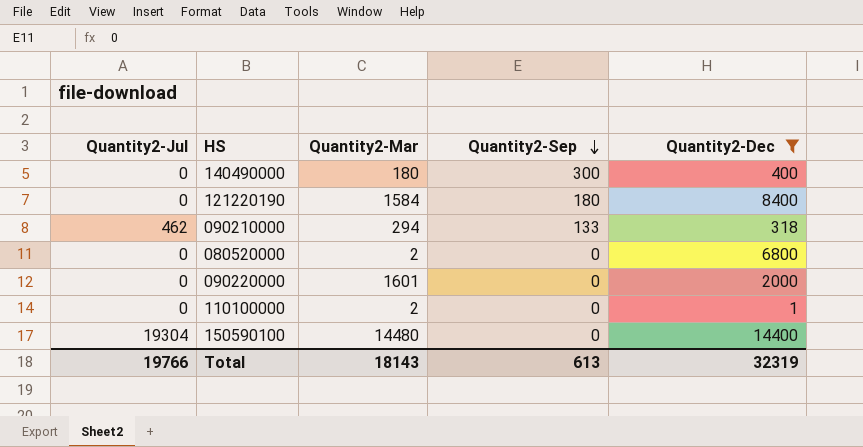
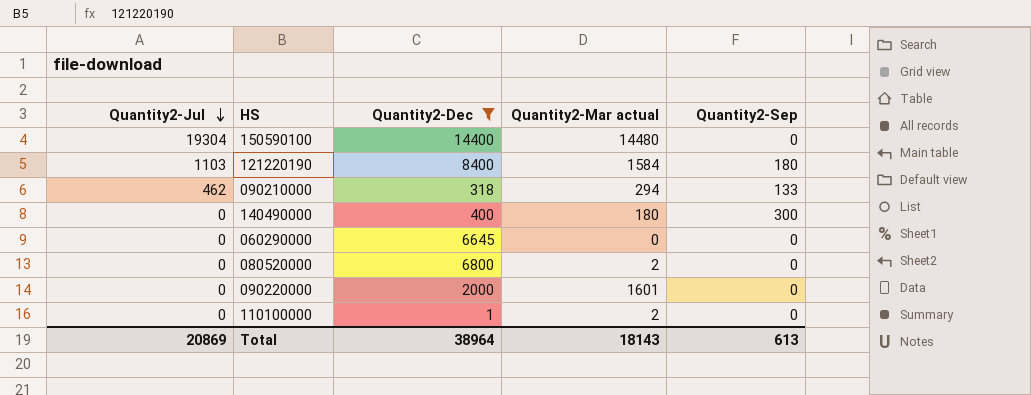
row order: Quantity2-Sep descending -> Quantity2-Jul descending
column Quantity2-Dec | position: 5 -> 3
column name: Quantity2-Mar -> Quantity2-Mar actual
121220190 | Quantity2-Jul: 0 -> 1103
row 060290000: none -> 0 | 6645 | 0 | 0
Total | Quantity2-Jul: 19766 -> 20869
Total | Quantity2-Dec: 32319 -> 38964

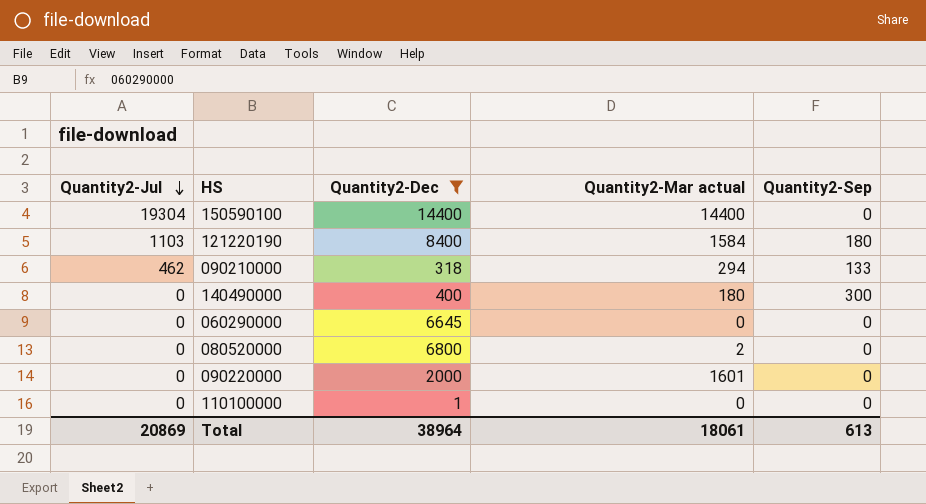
150590100 | Quantity2-Mar actual: 14480 -> 14400
110100000 | Quantity2-Mar actual: 2 -> 0
Total | Quantity2-Mar actual: 18143 -> 18061

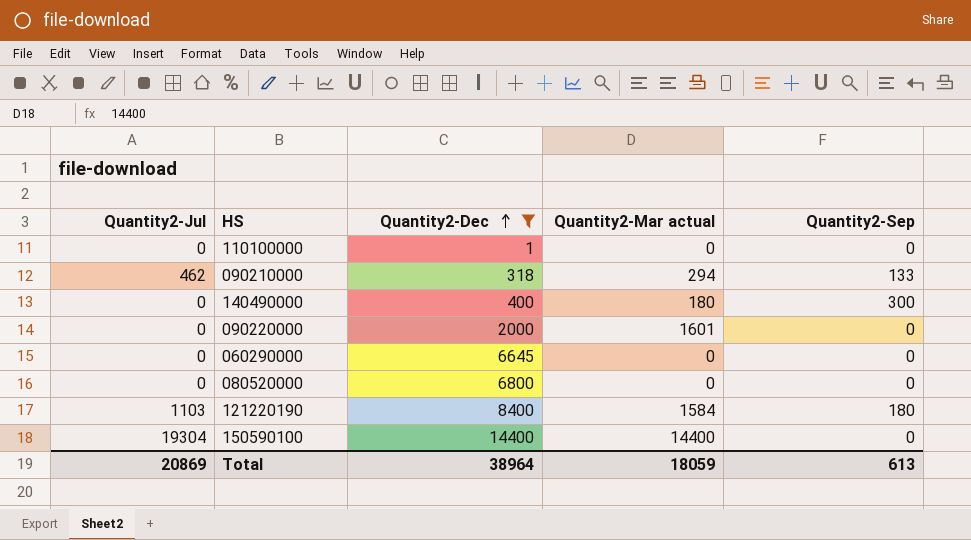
row order: Quantity2-Jul descending -> Quantity2-Dec ascending
080520000 | Quantity2-Mar actual: 2 -> 0
Total | Quantity2-Mar actual: 18061 -> 18059

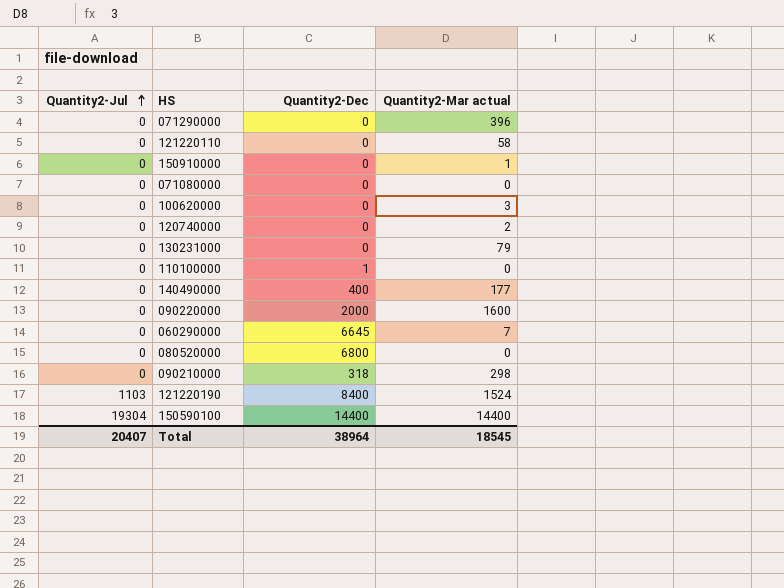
filter: Quantity2-Dec != 0 -> none
row order: Quantity2-Dec ascending -> Quantity2-Jul ascending
column Quantity2-Sep | position: 5 -> none
140490000 | Quantity2-Mar actual: 180 -> 177
090220000 | Quantity2-Mar actual: 1601 -> 1600
060290000 | Quantity2-Mar actual: 0 -> 7
090210000 | Quantity2-Jul: 462 -> 0
090210000 | Quantity2-Mar actual: 294 -> 298
121220190 | Quantity2-Mar actual: 1584 -> 1524
Total | Quantity2-Jul: 20869 -> 20407
Total | Quantity2-Mar actual: 18059 -> 18545

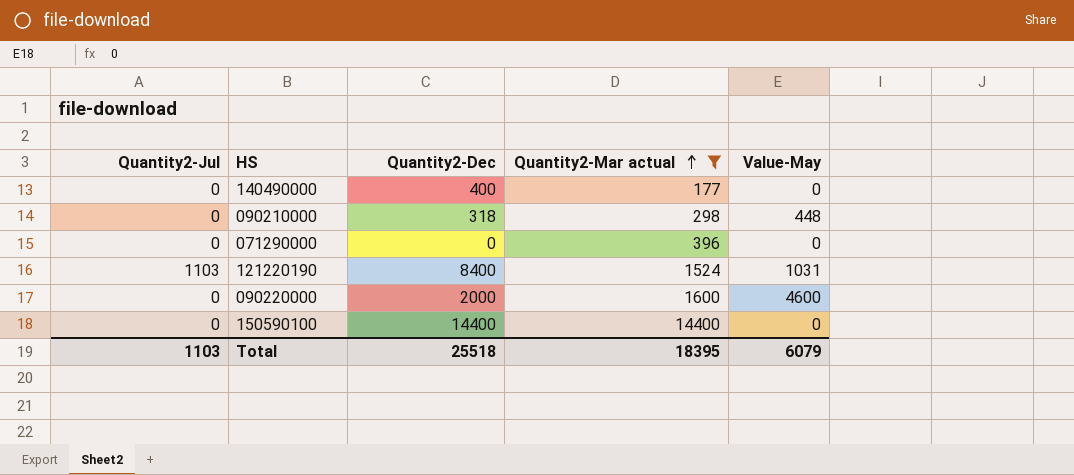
filter: none -> Quantity2-Mar actual >= 177
row order: Quantity2-Jul ascending -> Quantity2-Mar actual ascending
column Value-May | position: none -> 5
150590100 | Quantity2-Jul: 19304 -> 0
Total | Quantity2-Jul: 20407 -> 1103
Total | Quantity2-Dec: 38964 -> 25518
Total | Quantity2-Mar actual: 18545 -> 18395

